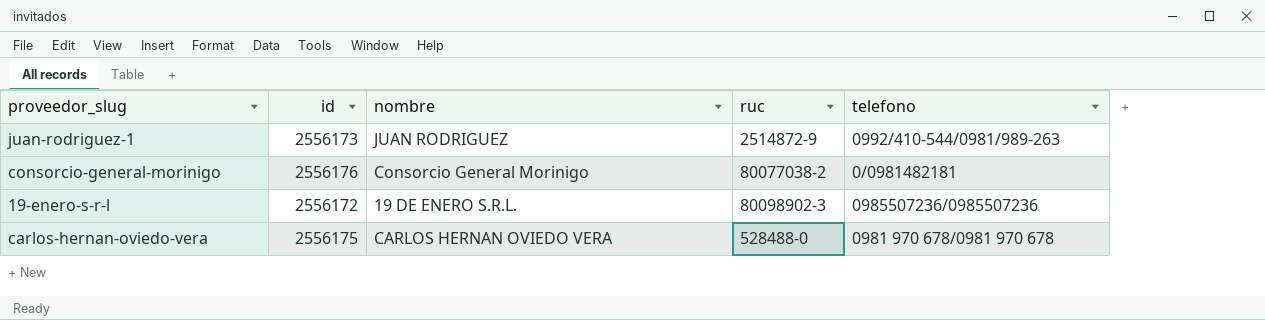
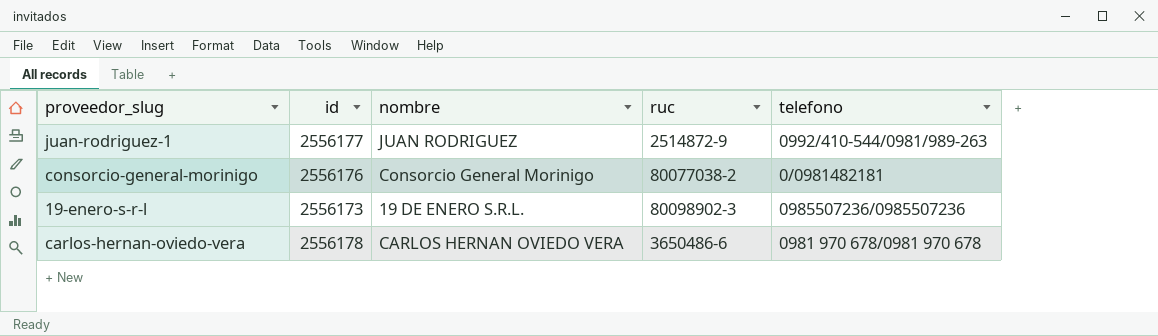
juan-rodriguez-1 | id: 2556173 -> 2556177
19-enero-s-r-l | id: 2556172 -> 2556173
carlos-hernan-oviedo-vera | id: 2556175 -> 2556178
carlos-hernan-oviedo-vera | ruc: 528488-0 -> 3650486-6

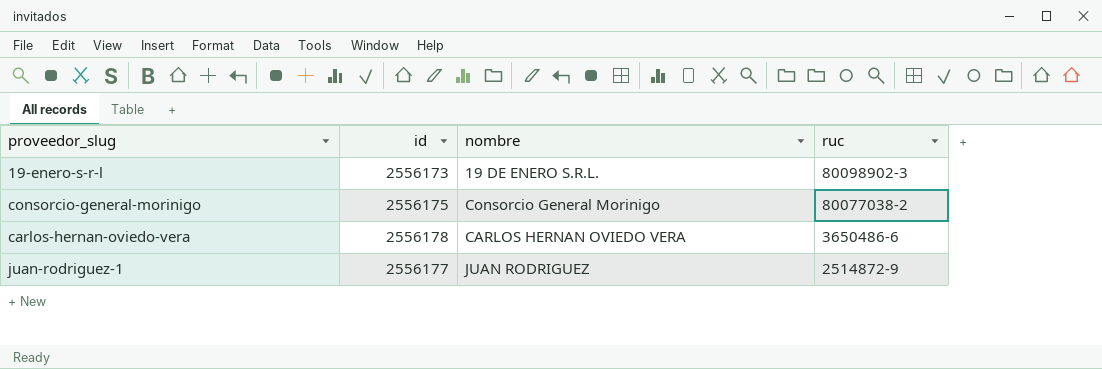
row order: none -> ruc descending
column telefono | position: 5 -> none
consorcio-general-morinigo | id: 2556176 -> 2556175

